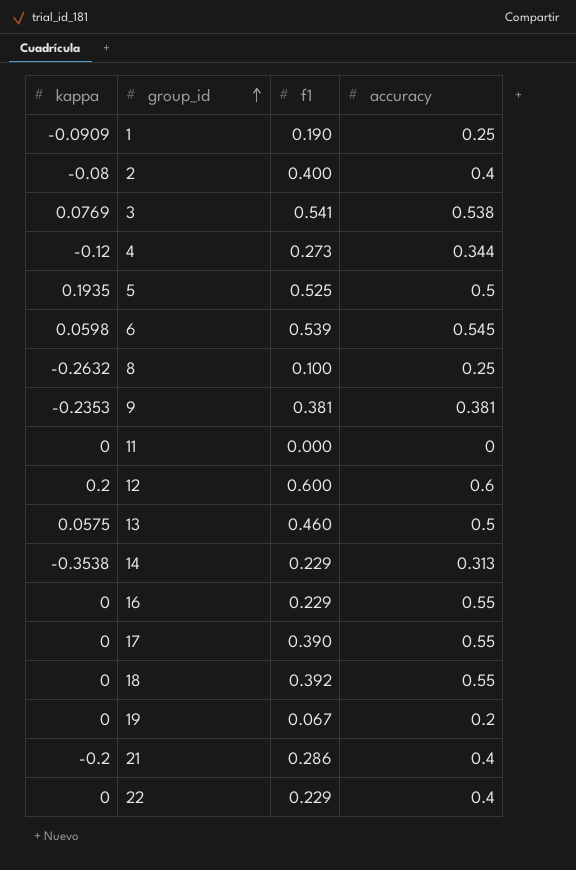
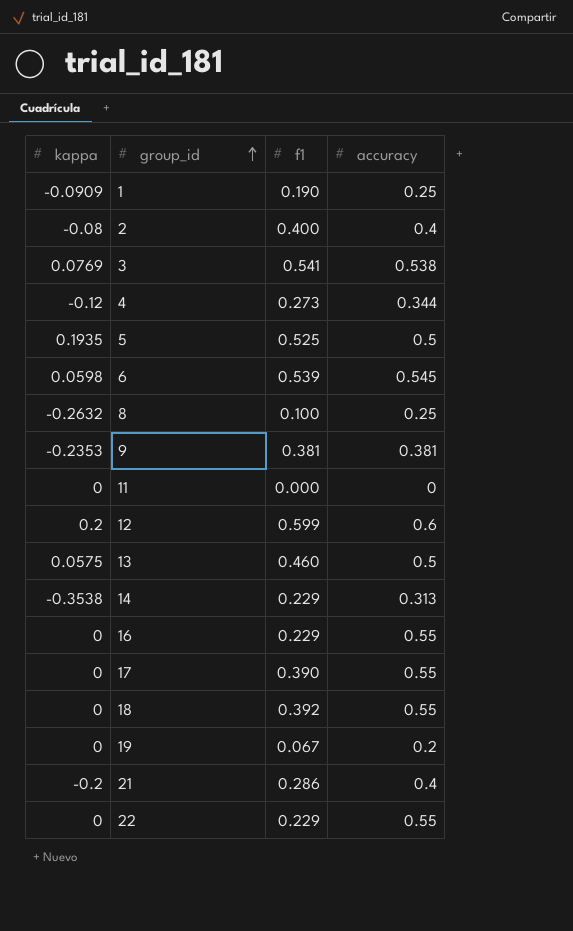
12 | f1: 0.600 -> 0.599
22 | accuracy: 0.4 -> 0.55

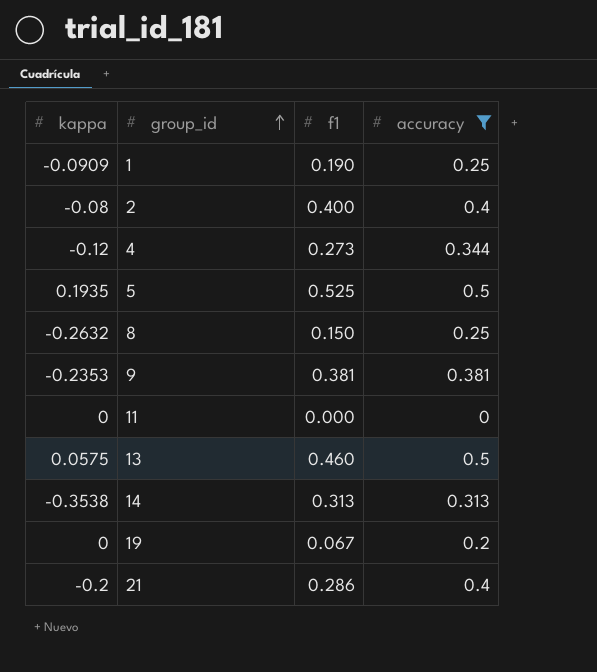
filter: none -> accuracy <= 0.5
8 | f1: 0.100 -> 0.150
14 | f1: 0.229 -> 0.313

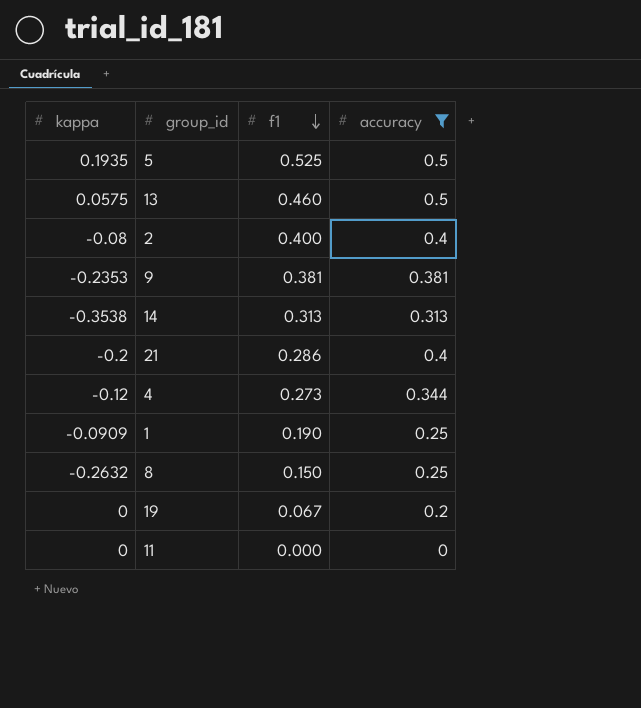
row order: group_id ascending -> f1 descending

